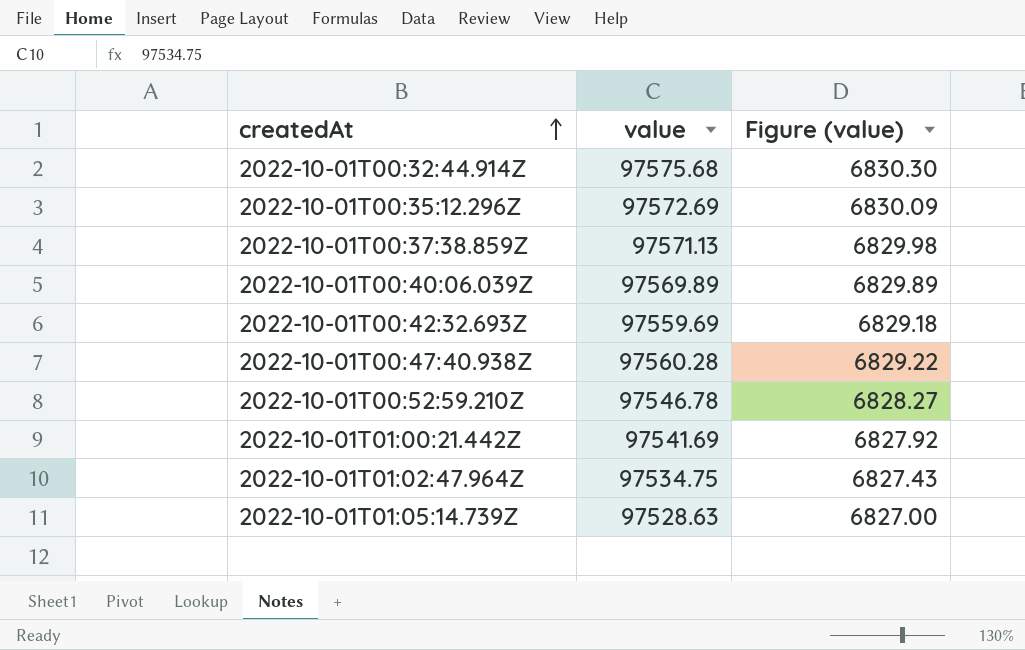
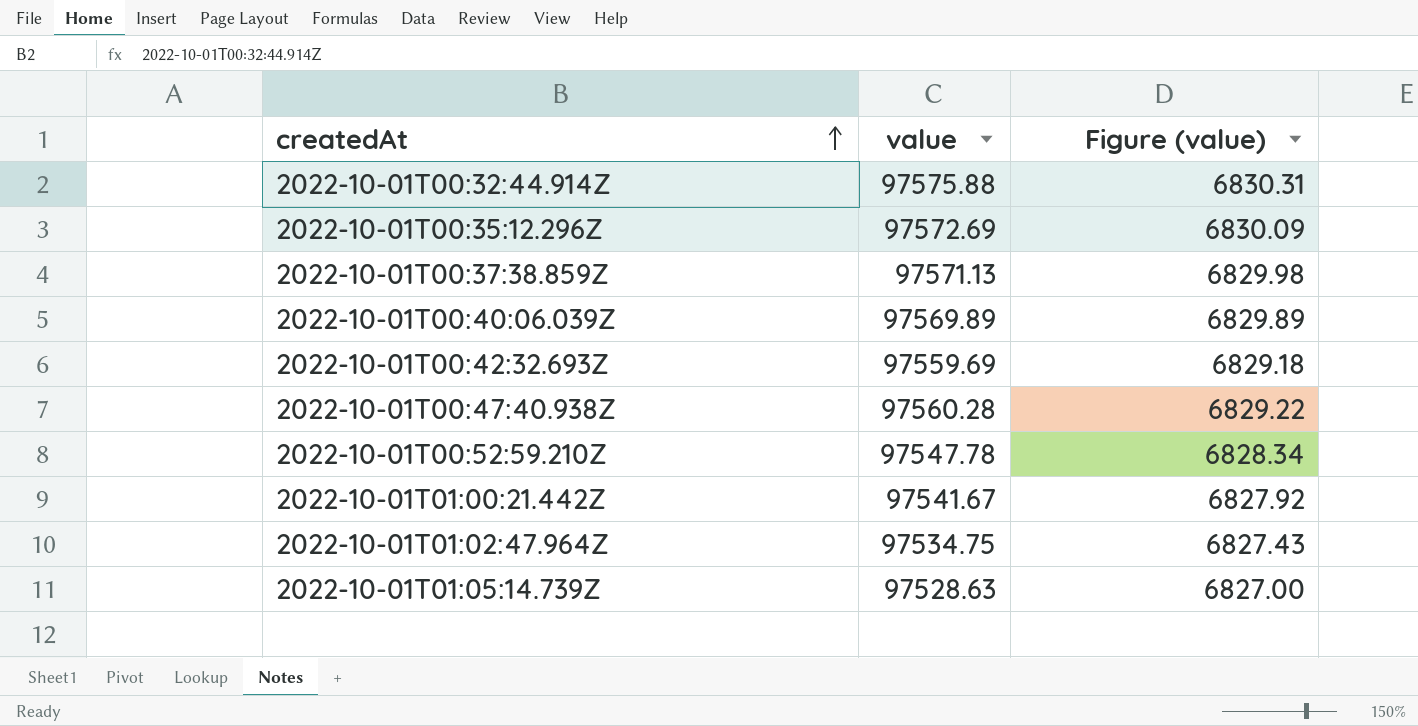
2022-10-01T00:32:44.914Z | value: 97575.68 -> 97575.88
2022-10-01T00:32:44.914Z | Figure (value): 6830.30 -> 6830.31
2022-10-01T00:52:59.210Z | value: 97546.78 -> 97547.78
2022-10-01T00:52:59.210Z | Figure (value): 6828.27 -> 6828.34
2022-10-01T01:00:21.442Z | value: 97541.69 -> 97541.67

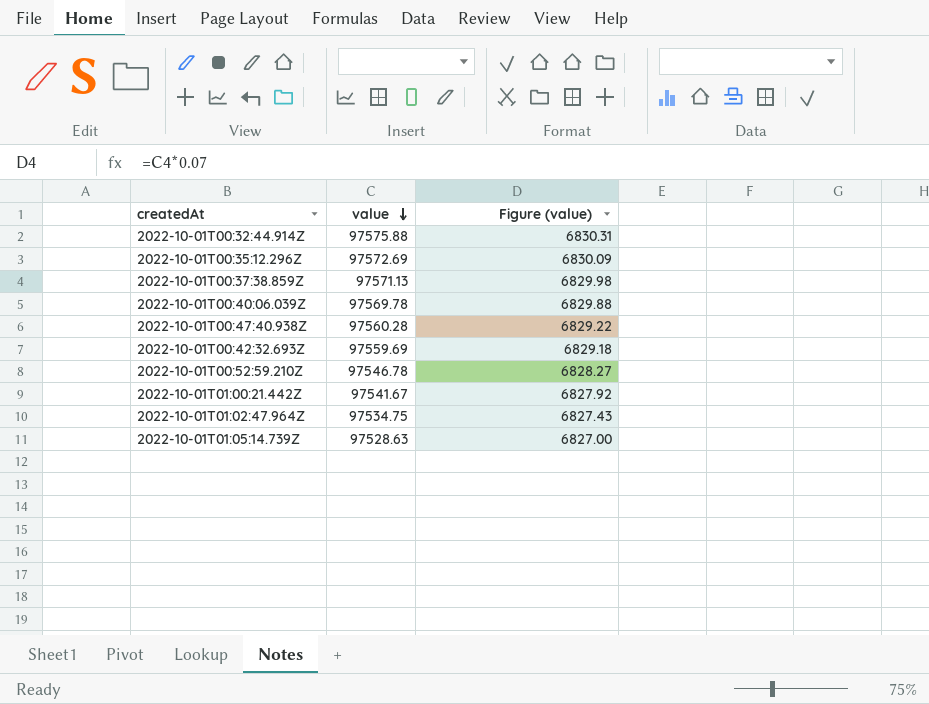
row order: createdAt ascending -> value descending
2022-10-01T00:40:06.039Z | value: 97569.89 -> 97569.78
2022-10-01T00:40:06.039Z | Figure (value): 6829.89 -> 6829.88
2022-10-01T00:52:59.210Z | value: 97547.78 -> 97546.78
2022-10-01T00:52:59.210Z | Figure (value): 6828.34 -> 6828.27

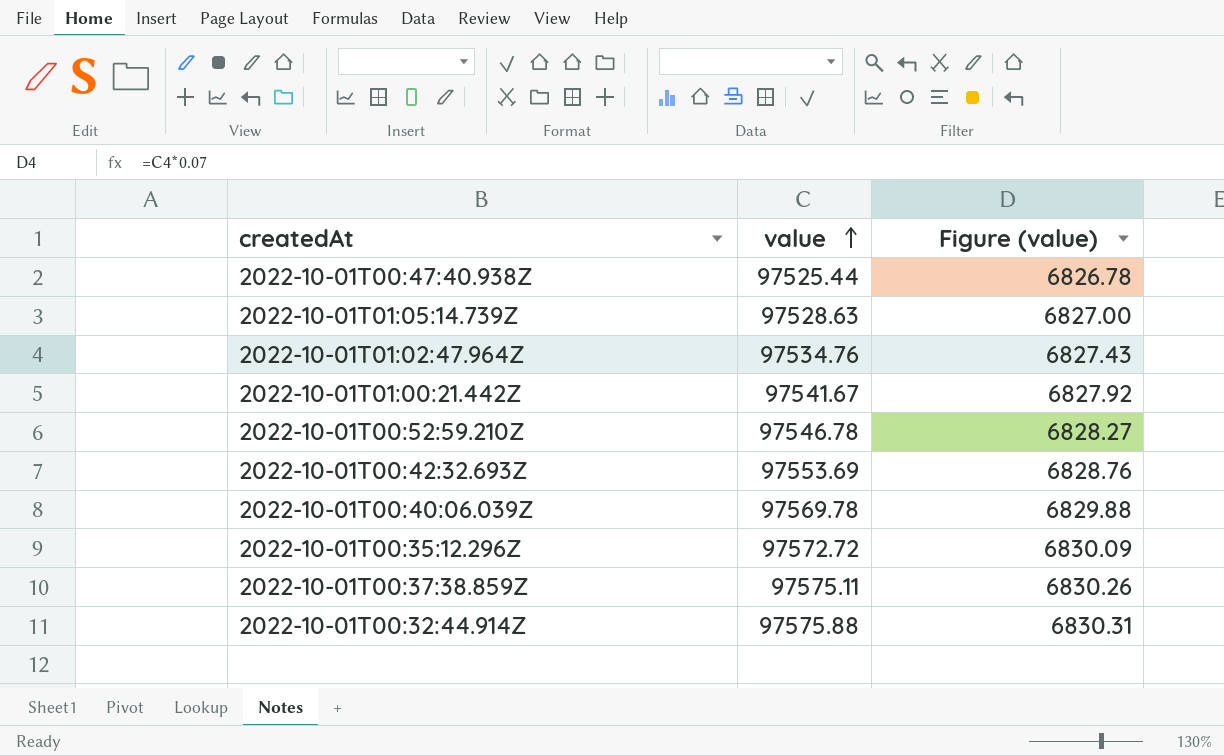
row order: value descending -> value ascending
2022-10-01T00:47:40.938Z | value: 97560.28 -> 97525.44
2022-10-01T00:47:40.938Z | Figure (value): 6829.22 -> 6826.78
2022-10-01T01:02:47.964Z | value: 97534.75 -> 97534.76
2022-10-01T00:42:32.693Z | value: 97559.69 -> 97553.69
2022-10-01T00:42:32.693Z | Figure (value): 6829.18 -> 6828.76
2022-10-01T00:35:12.296Z | value: 97572.69 -> 97572.72
2022-10-01T00:37:38.859Z | value: 97571.13 -> 97575.11
2022-10-01T00:37:38.859Z | Figure (value): 6829.98 -> 6830.26

